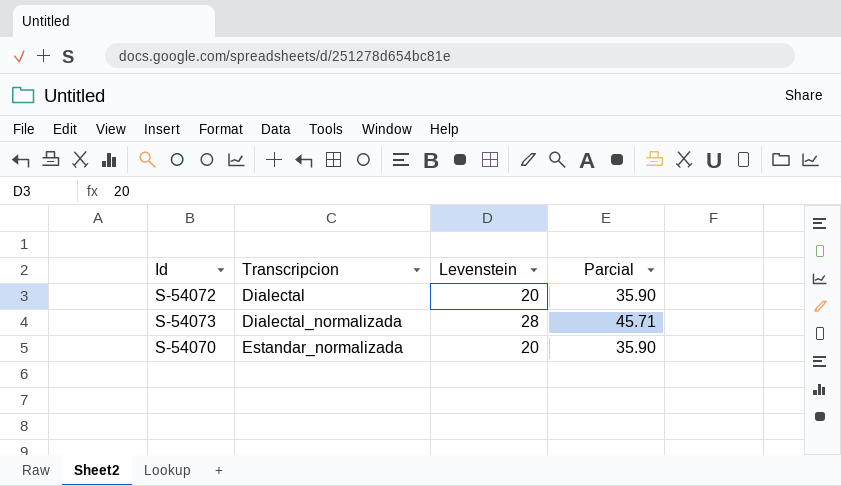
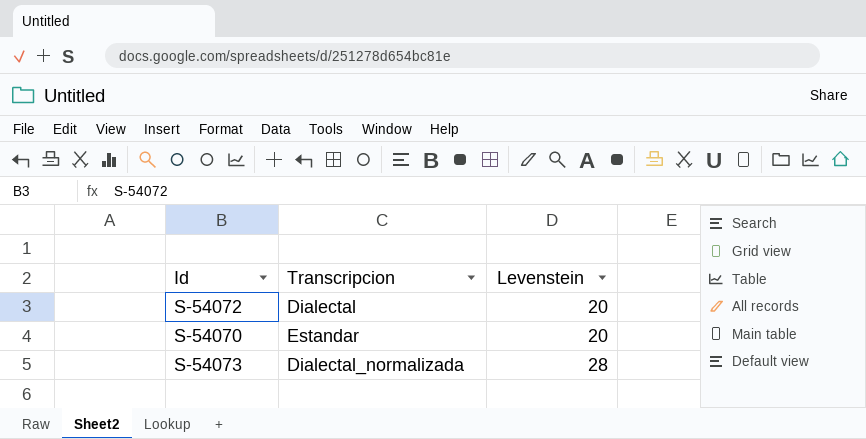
row order: Transcripcion ascending -> Levenstein ascending
column Parcial | position: 4 -> none
S-54070 | Transcripcion: Estandar_normalizada -> Estandar

